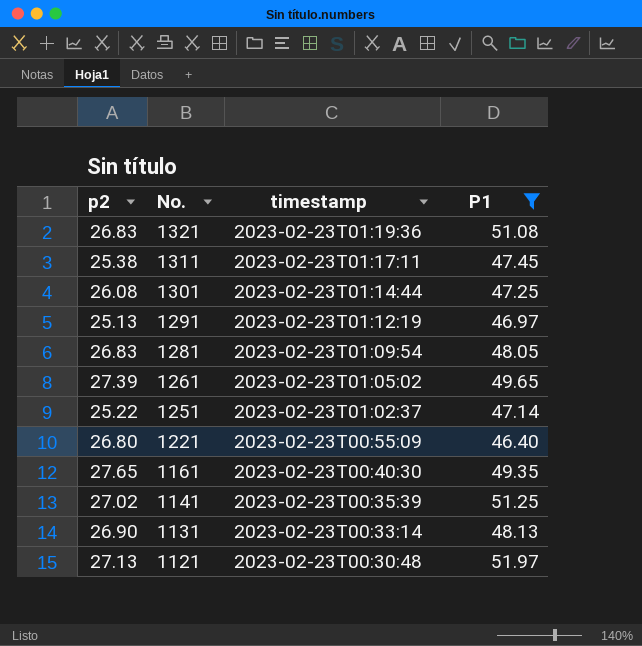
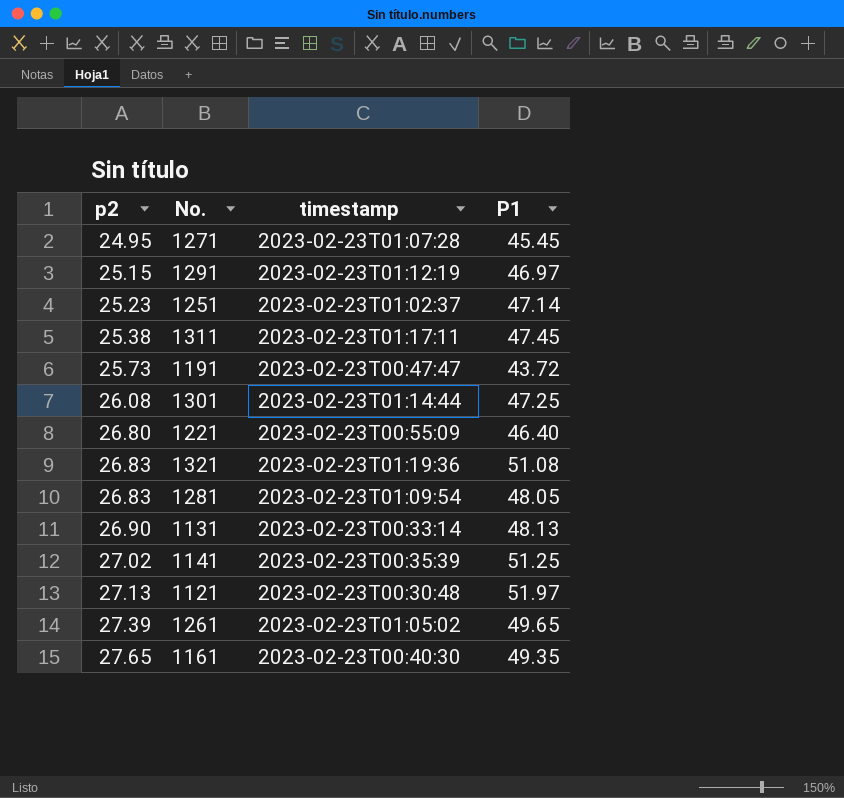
filter: P1 >= 46.40 -> none
row order: No. descending -> p2 ascending
1291 | p2: 25.13 -> 25.15
1251 | p2: 25.22 -> 25.23

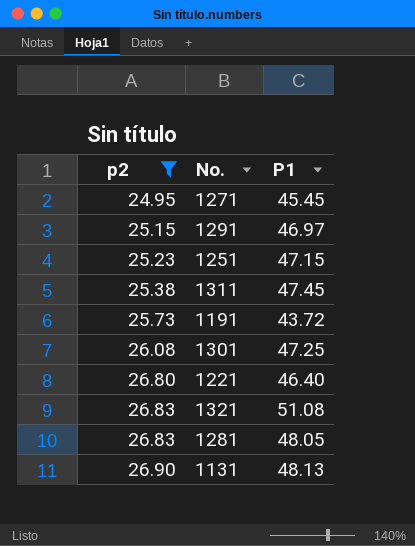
filter: none -> p2 <= 26.90
column timestamp | position: 3 -> none
1251 | P1: 47.14 -> 47.15

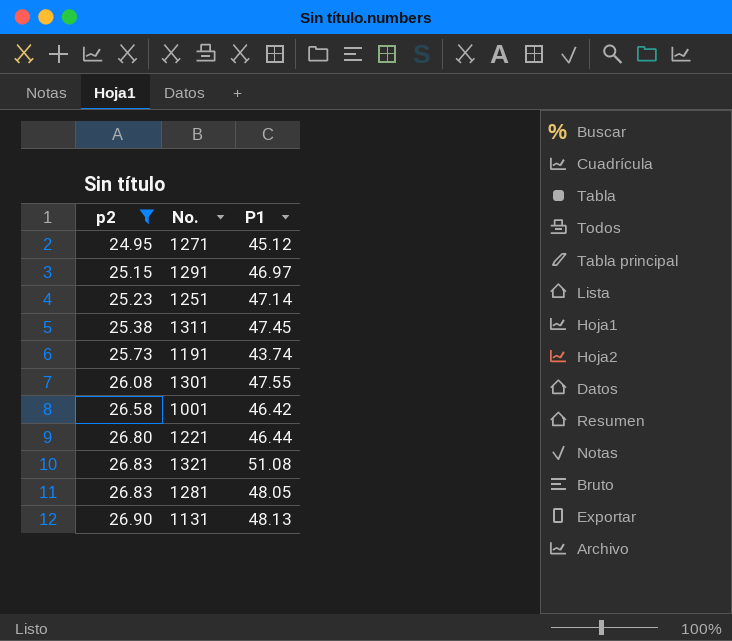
1271 | P1: 45.45 -> 45.12
1251 | P1: 47.15 -> 47.14
1191 | P1: 43.72 -> 43.74
1301 | P1: 47.25 -> 47.55
row 1001: none -> 26.58 | 46.42
1221 | P1: 46.40 -> 46.44

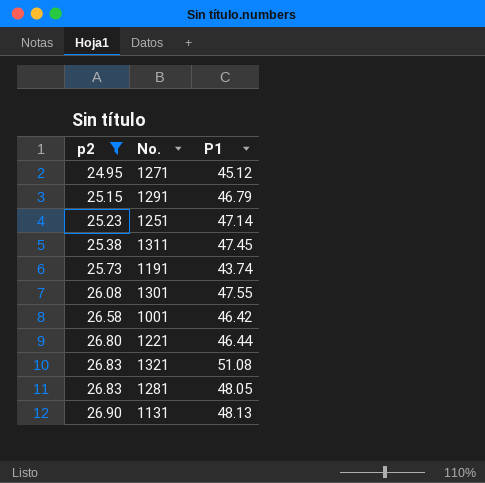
1291 | P1: 46.97 -> 46.79

